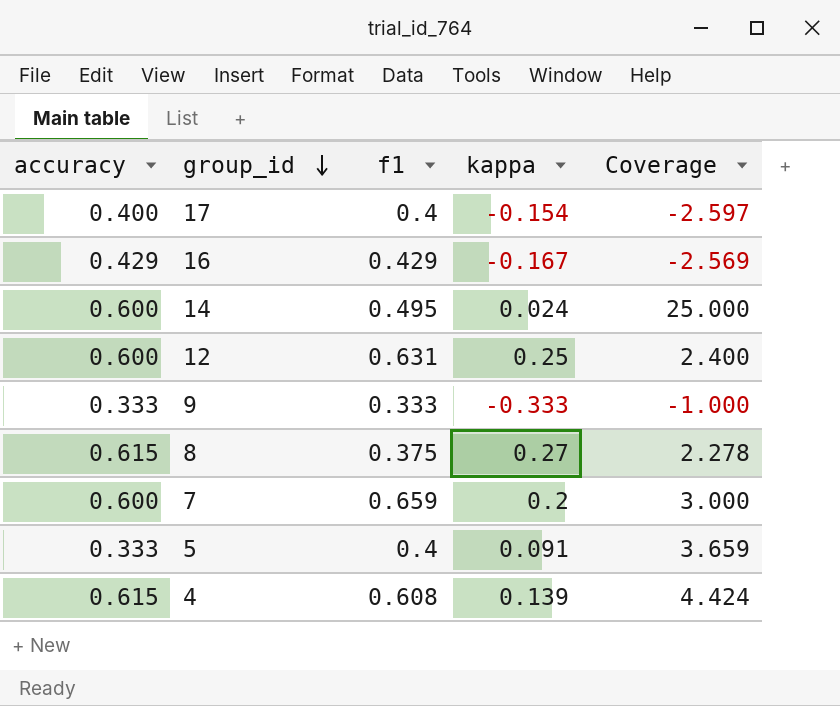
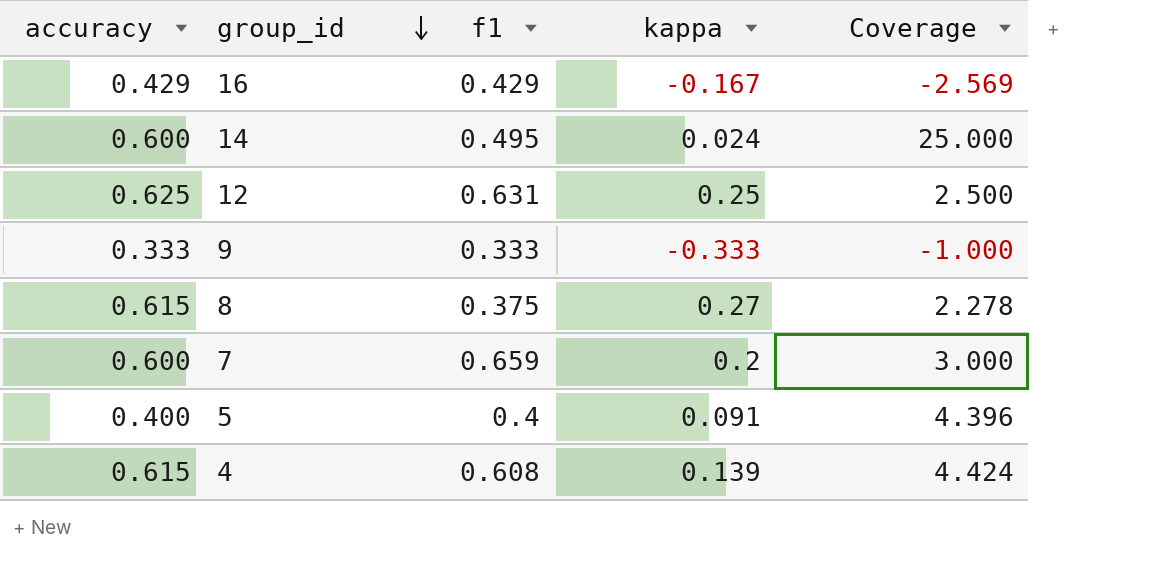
row 17: 0.400 | 0.4 | -0.154 | -2.597 -> none
12 | accuracy: 0.600 -> 0.625
12 | Coverage: 2.400 -> 2.500
5 | accuracy: 0.333 -> 0.400
5 | Coverage: 3.659 -> 4.396

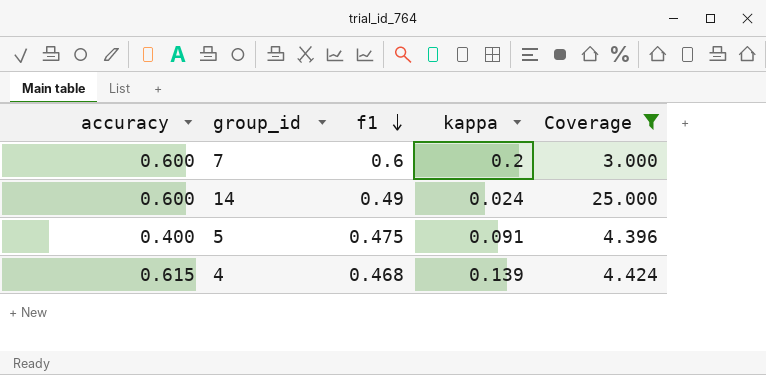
filter: none -> Coverage >= 3.000
row order: group_id descending -> f1 descending
7 | f1: 0.659 -> 0.6
14 | f1: 0.495 -> 0.49
5 | f1: 0.4 -> 0.475
4 | f1: 0.608 -> 0.468

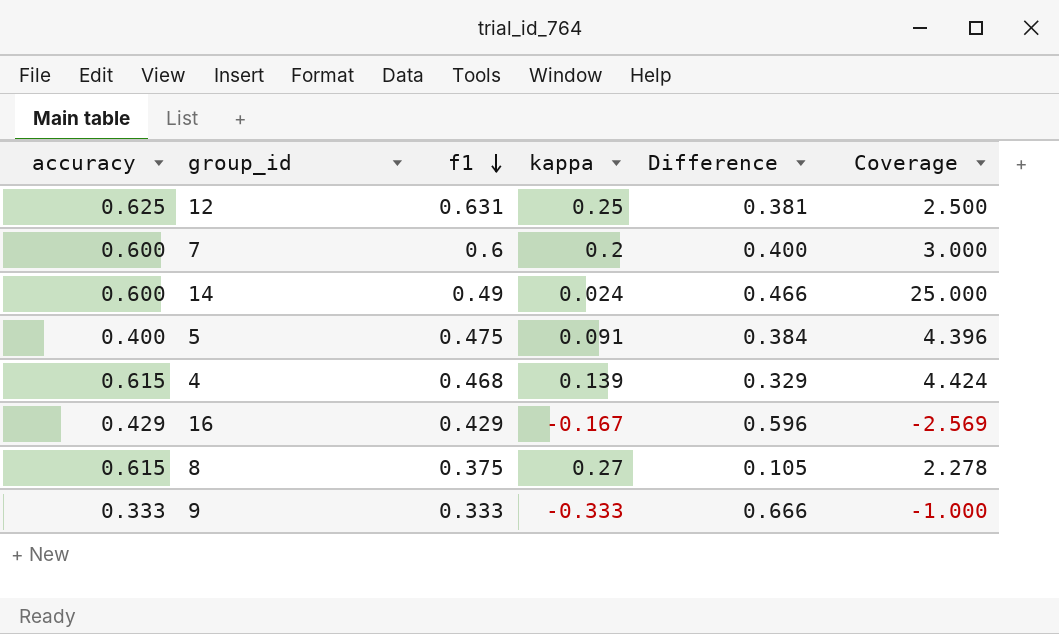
filter: Coverage >= 3.000 -> none
column Difference | formula: none -> [f1] - [kappa]

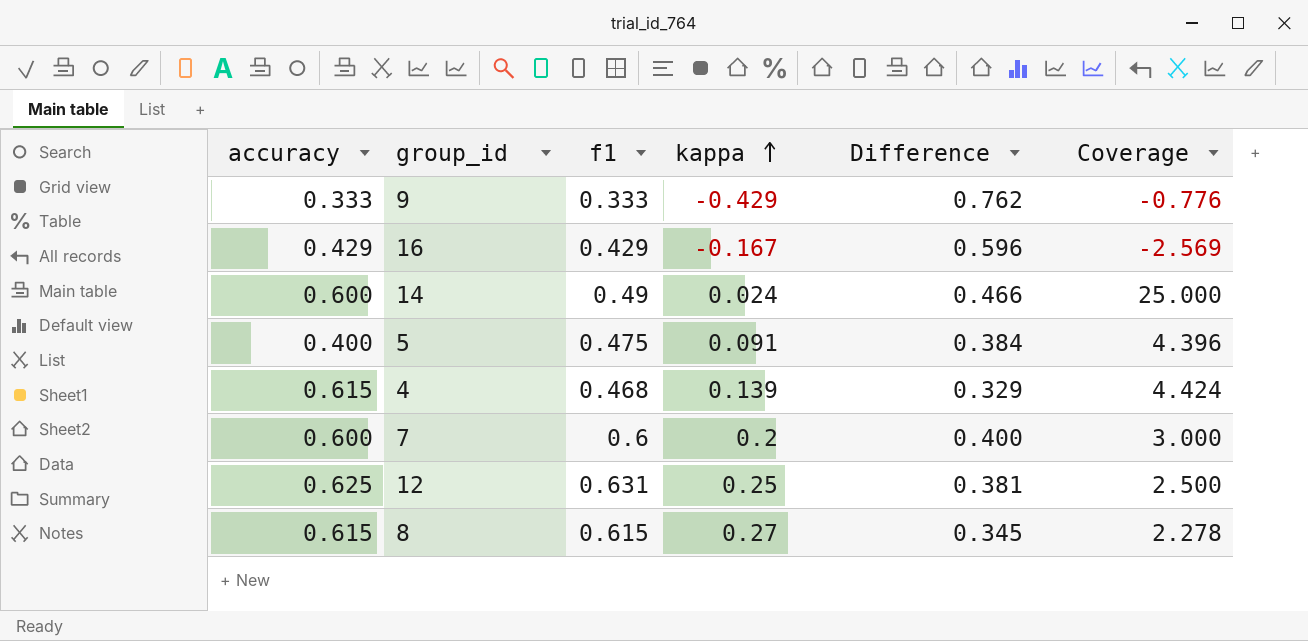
row order: f1 descending -> kappa ascending
9 | kappa: -0.333 -> -0.429
9 | Difference: 0.666 -> 0.762
9 | Coverage: -1.000 -> -0.776
8 | f1: 0.375 -> 0.615
8 | Difference: 0.105 -> 0.345

